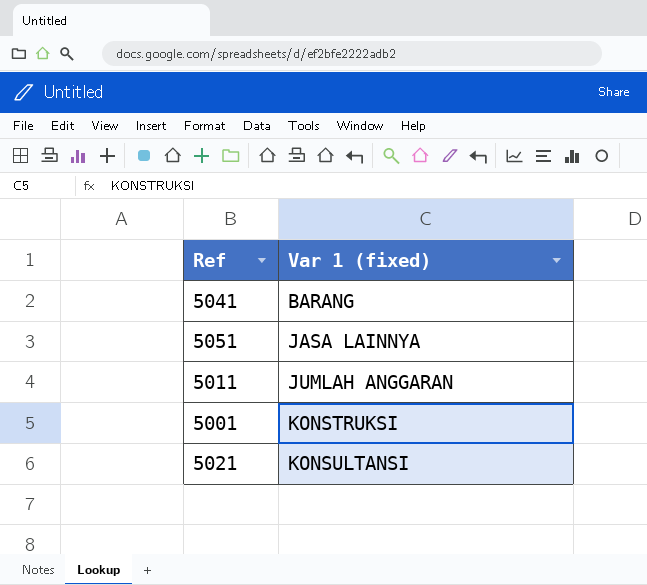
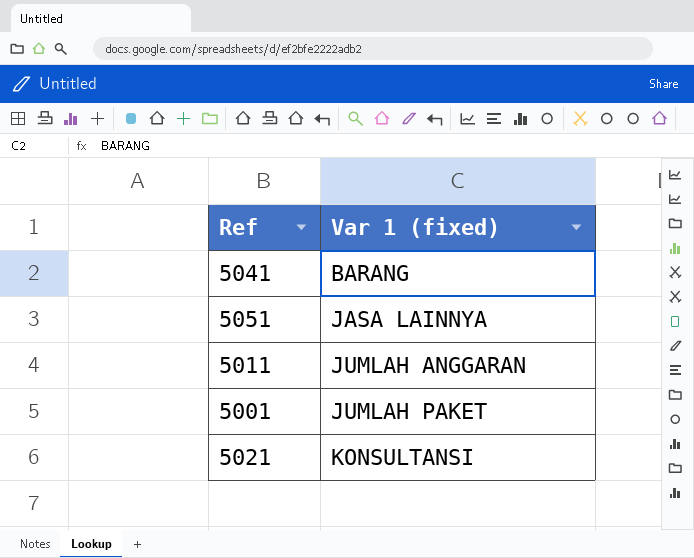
5001 | Var 1 (fixed): KONSTRUKSI -> JUMLAH PAKET

